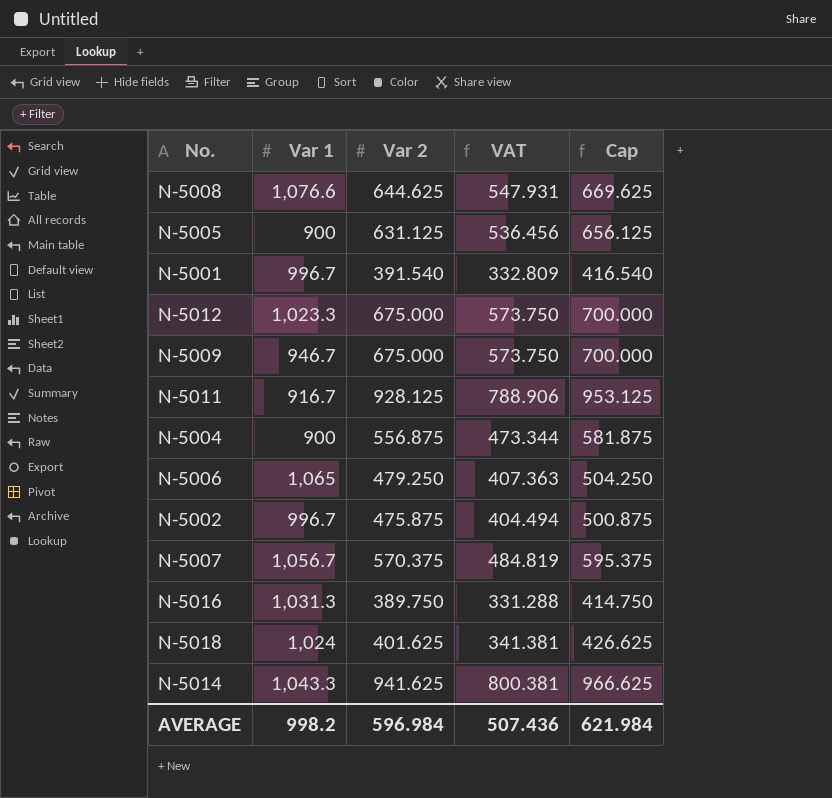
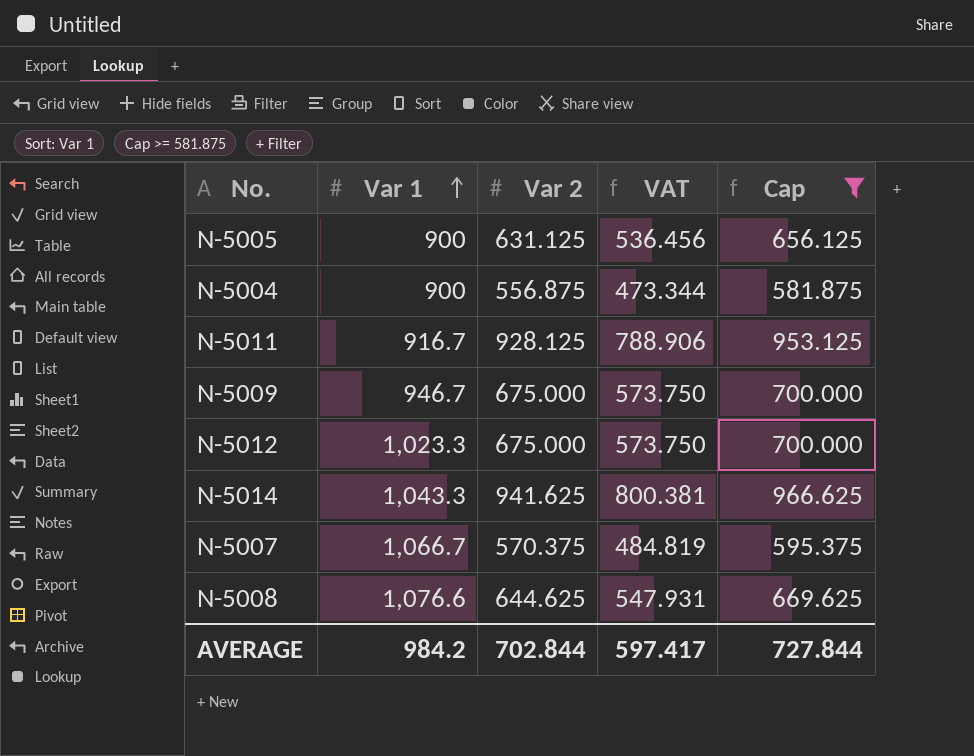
filter: none -> Cap >= 581.875
row order: none -> Var 1 ascending
N-5007 | Var 1: 1,056.7 -> 1,066.7
AVERAGE | Var 1: 998.2 -> 984.2
AVERAGE | Var 2: 596.984 -> 702.844
AVERAGE | VAT: 507.436 -> 597.417
AVERAGE | Cap: 621.984 -> 727.844

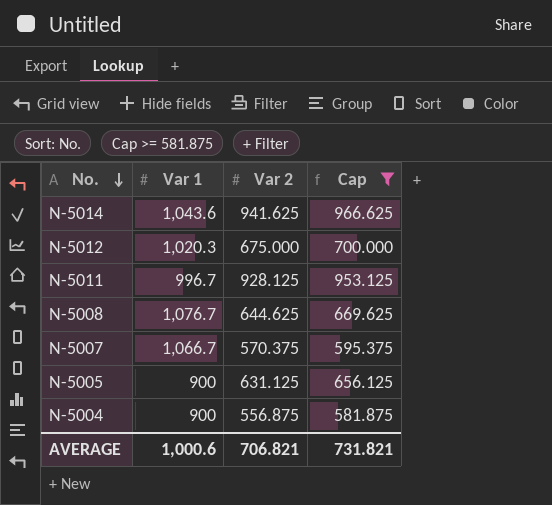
row order: Var 1 ascending -> No. descending
column VAT | formula: [Var 2] * 0.85 -> none
row N-5009: 946.7 | 675.000 | 573.750 | 700.000 -> none
N-5014 | Var 1: 1,043.3 -> 1,043.6
N-5012 | Var 1: 1,023.3 -> 1,020.3
N-5011 | Var 1: 916.7 -> 996.7
N-5008 | Var 1: 1,076.6 -> 1,076.7
AVERAGE | Var 1: 984.2 -> 1,000.6
AVERAGE | Var 2: 702.844 -> 706.821
AVERAGE | Cap: 727.844 -> 731.821

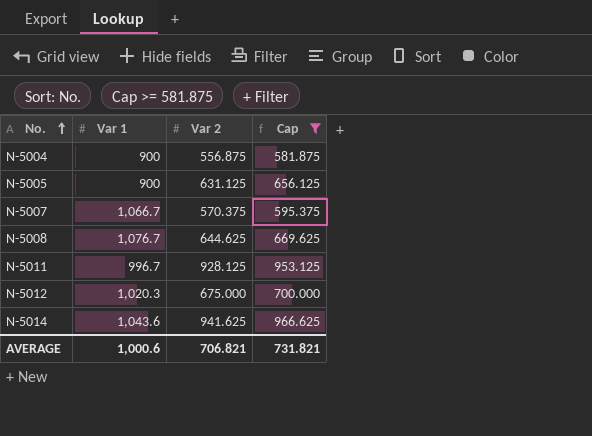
row order: No. descending -> No. ascending

